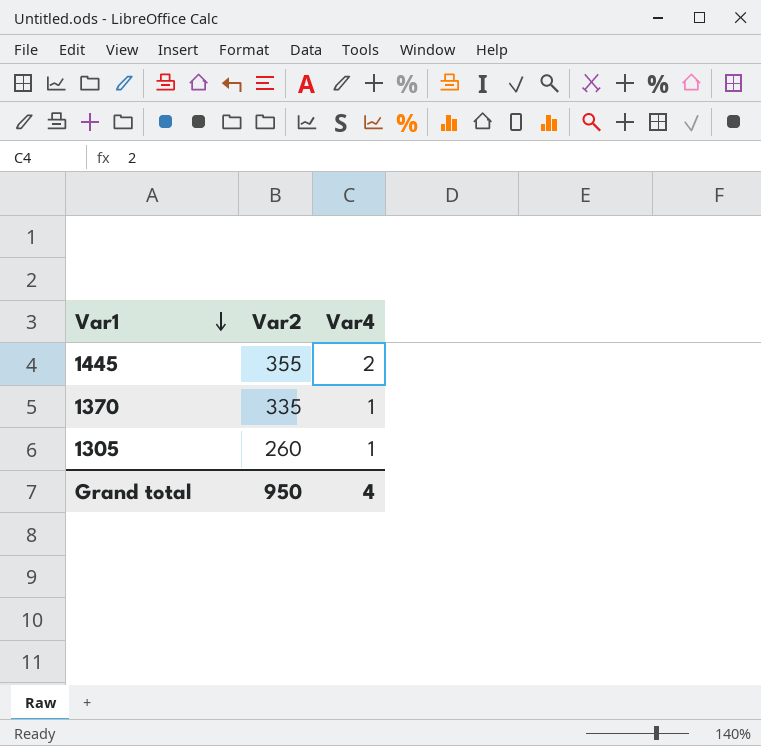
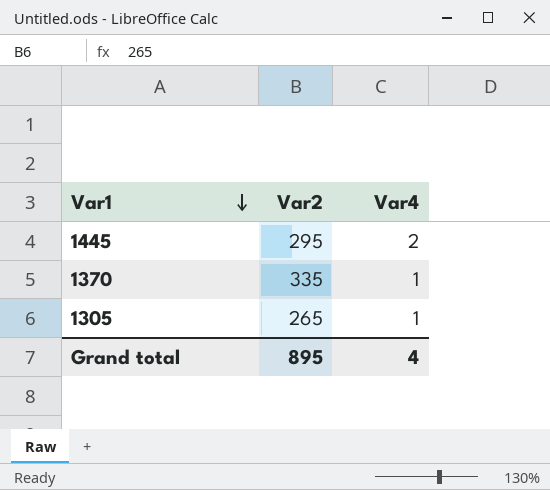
1445 | Var2: 355 -> 295
1305 | Var2: 260 -> 265
Grand total | Var2: 950 -> 895

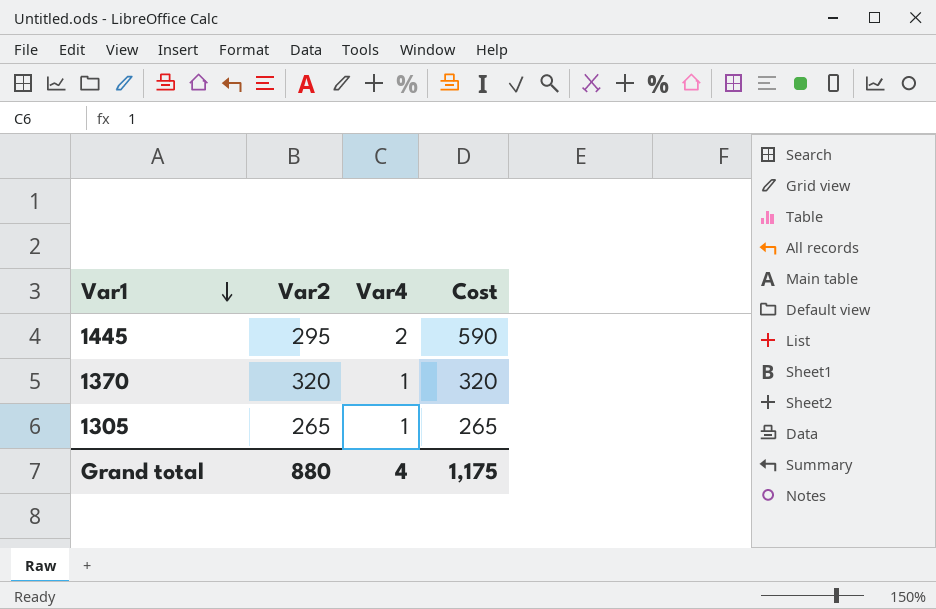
column Cost | formula: none -> [Var2] * [Var4]
1370 | Var2: 335 -> 320
Grand total | Var2: 895 -> 880

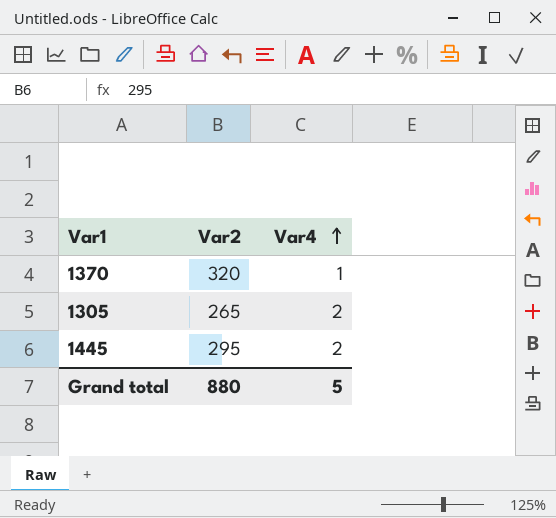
row order: Var1 descending -> Var4 ascending
column Cost | formula: [Var2] * [Var4] -> none
1305 | Var4: 1 -> 2
Grand total | Var4: 4 -> 5

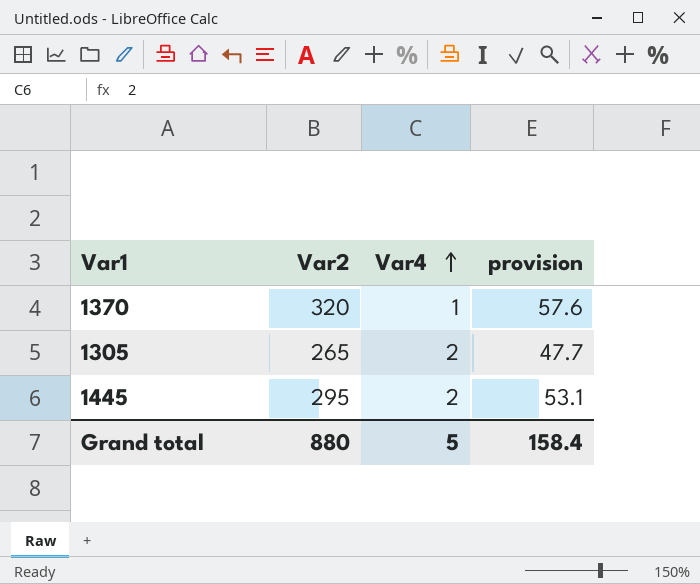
column provision | formula: none -> [Var2] * 0.18

